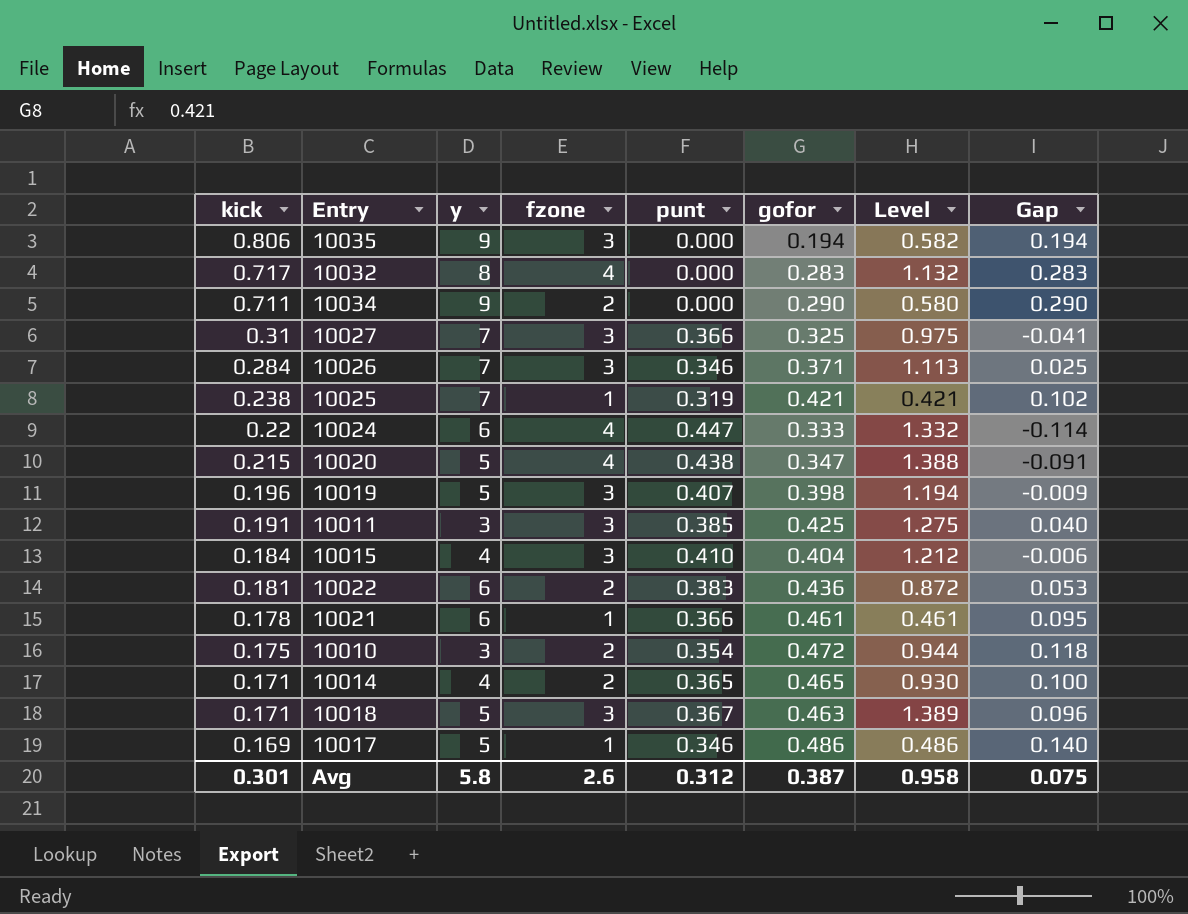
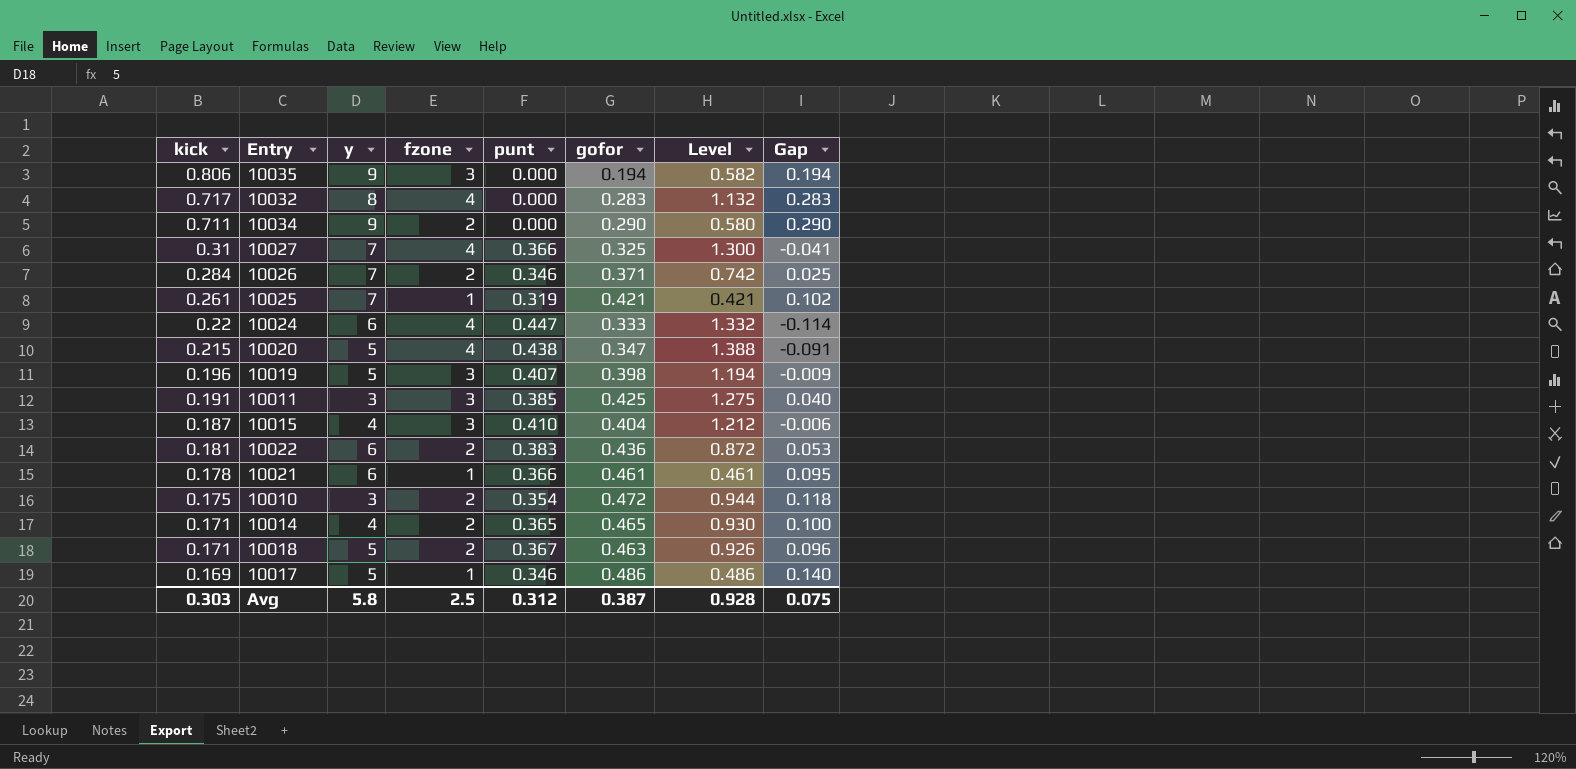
10027 | fzone: 3 -> 4
10027 | Level: 0.975 -> 1.300
10026 | fzone: 3 -> 2
10026 | Level: 1.113 -> 0.742
10025 | kick: 0.238 -> 0.261
10015 | kick: 0.184 -> 0.187
10018 | fzone: 3 -> 2
10018 | Level: 1.389 -> 0.926
Avg | kick: 0.301 -> 0.303
Avg | fzone: 2.6 -> 2.5
Avg | Level: 0.958 -> 0.928

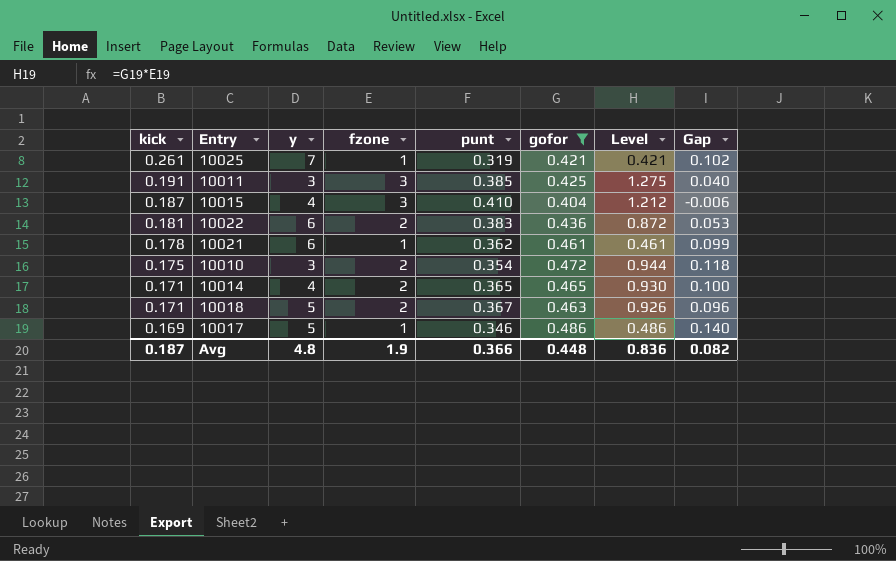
filter: none -> gofor >= 0.404
10021 | punt: 0.366 -> 0.362
10021 | Gap: 0.095 -> 0.099
Avg | kick: 0.303 -> 0.187
Avg | y: 5.8 -> 4.8
Avg | fzone: 2.5 -> 1.9
Avg | punt: 0.312 -> 0.366
Avg | gofor: 0.387 -> 0.448
Avg | Level: 0.928 -> 0.836
Avg | Gap: 0.075 -> 0.082

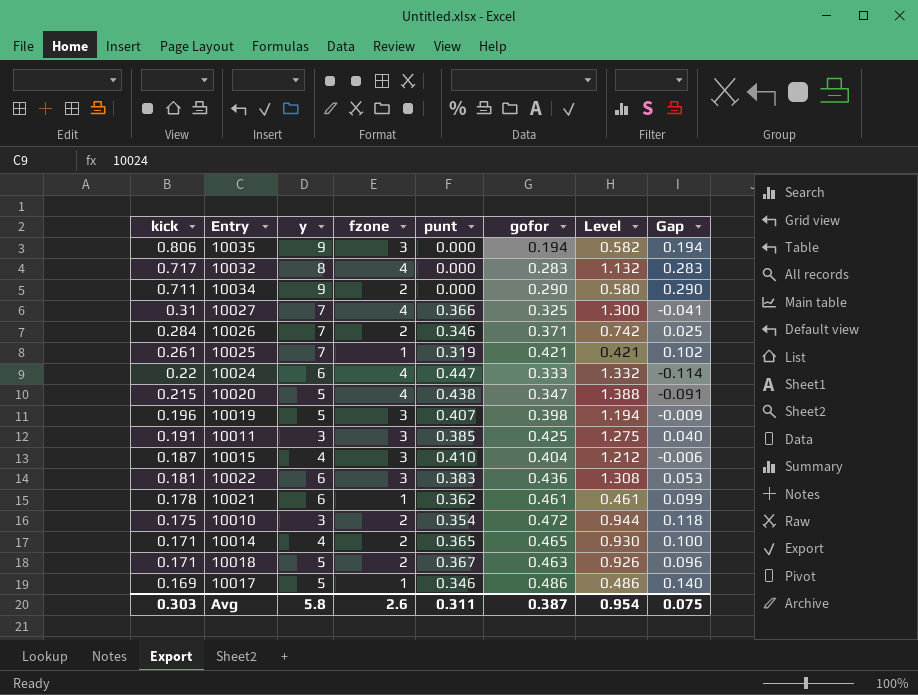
filter: gofor >= 0.404 -> none
10022 | fzone: 2 -> 3
10022 | Level: 0.872 -> 1.308
Avg | kick: 0.187 -> 0.303
Avg | y: 4.8 -> 5.8
Avg | fzone: 1.9 -> 2.6
Avg | punt: 0.366 -> 0.311
Avg | gofor: 0.448 -> 0.387
Avg | Level: 0.836 -> 0.954
Avg | Gap: 0.082 -> 0.075

